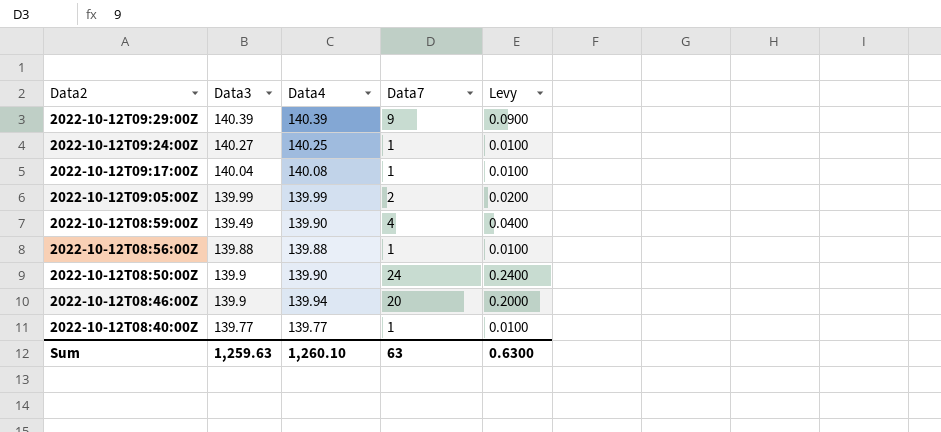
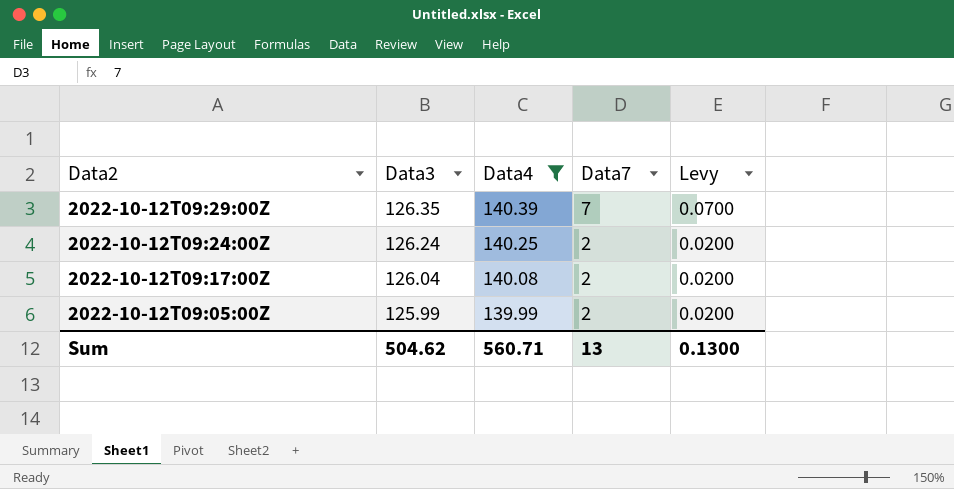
filter: none -> Data4 >= 139.99
2022-10-12T09:29:00Z | Data3: 140.39 -> 126.35
2022-10-12T09:29:00Z | Data7: 9 -> 7
2022-10-12T09:29:00Z | Levy: 0.0900 -> 0.0700
2022-10-12T09:24:00Z | Data3: 140.27 -> 126.24
2022-10-12T09:24:00Z | Data7: 1 -> 2
2022-10-12T09:24:00Z | Levy: 0.0100 -> 0.0200
2022-10-12T09:17:00Z | Data3: 140.04 -> 126.04
2022-10-12T09:17:00Z | Data7: 1 -> 2
2022-10-12T09:17:00Z | Levy: 0.0100 -> 0.0200
2022-10-12T09:05:00Z | Data3: 139.99 -> 125.99
Sum | Data3: 1,259.63 -> 504.62
Sum | Data4: 1,260.10 -> 560.71
Sum | Data7: 63 -> 13
Sum | Levy: 0.6300 -> 0.1300

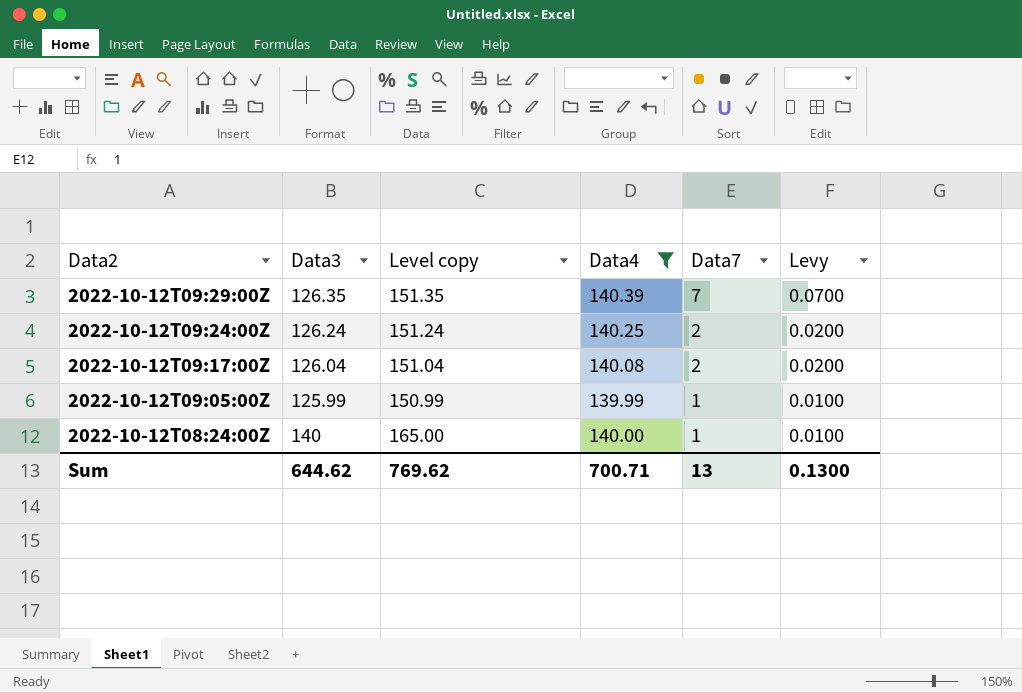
column Level copy | formula: none -> [Data3] + 25
2022-10-12T09:05:00Z | Data7: 2 -> 1
2022-10-12T09:05:00Z | Levy: 0.0200 -> 0.0100
row 2022-10-12T08:24:00Z: none -> 140 | 165.00 | 140.00 | 1 | 0.0100
Sum | Data3: 504.62 -> 644.62
Sum | Data4: 560.71 -> 700.71

